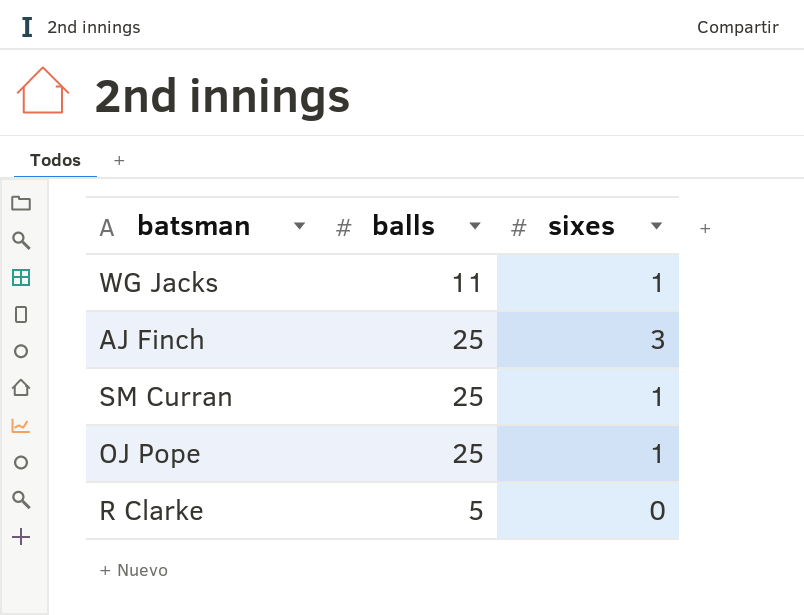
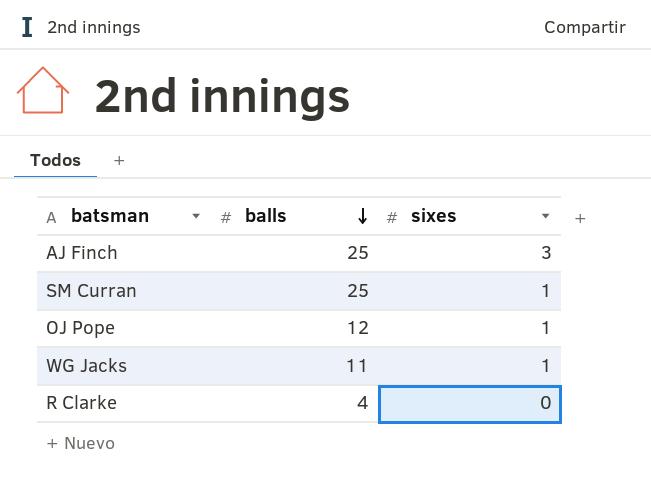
row order: none -> balls descending
OJ Pope | balls: 25 -> 12
R Clarke | balls: 5 -> 4

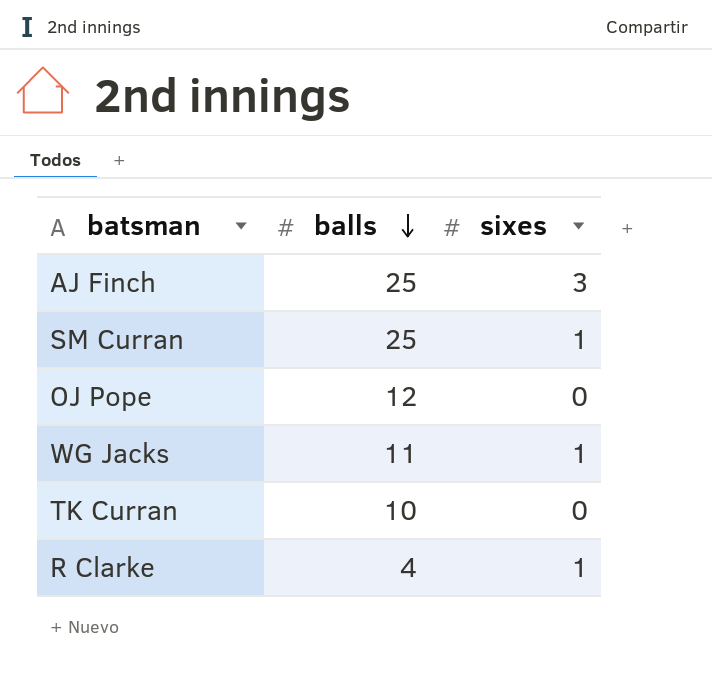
OJ Pope | sixes: 1 -> 0
row TK Curran: none -> 10 | 0
R Clarke | sixes: 0 -> 1

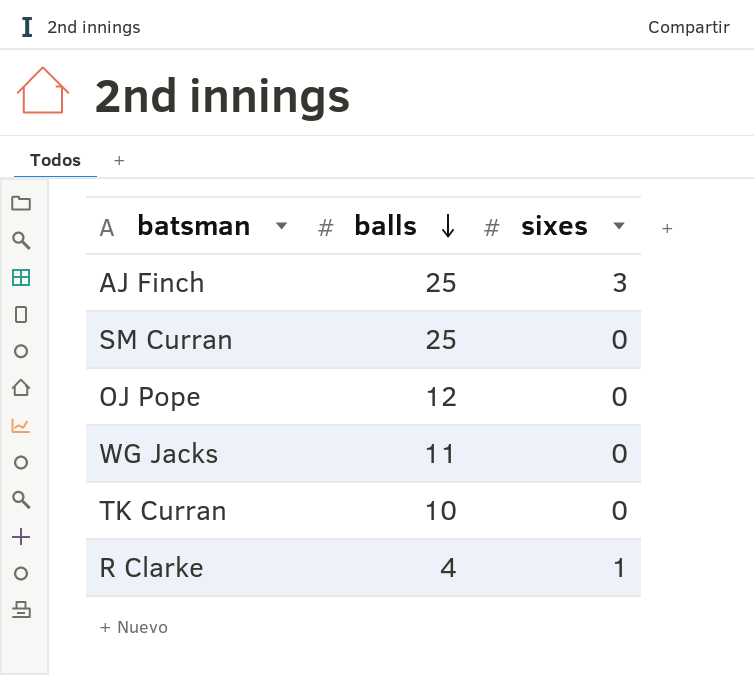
SM Curran | sixes: 1 -> 0
WG Jacks | sixes: 1 -> 0

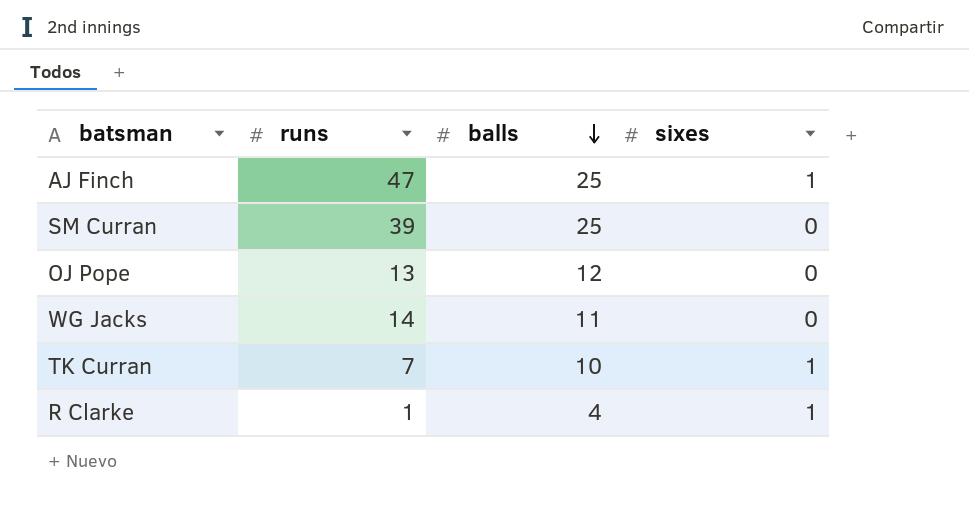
column runs | position: none -> 2
AJ Finch | sixes: 3 -> 1
TK Curran | sixes: 0 -> 1

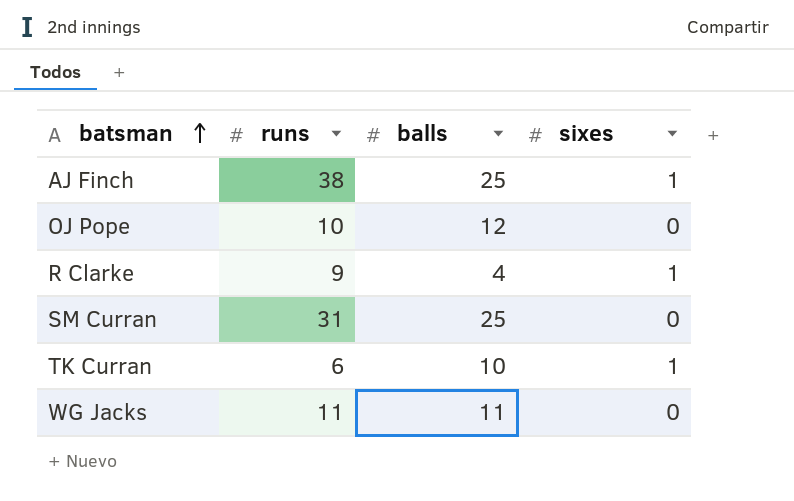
row order: balls descending -> batsman ascending
AJ Finch | runs: 47 -> 38
OJ Pope | runs: 13 -> 10
R Clarke | runs: 1 -> 9
SM Curran | runs: 39 -> 31
TK Curran | runs: 7 -> 6
WG Jacks | runs: 14 -> 11

